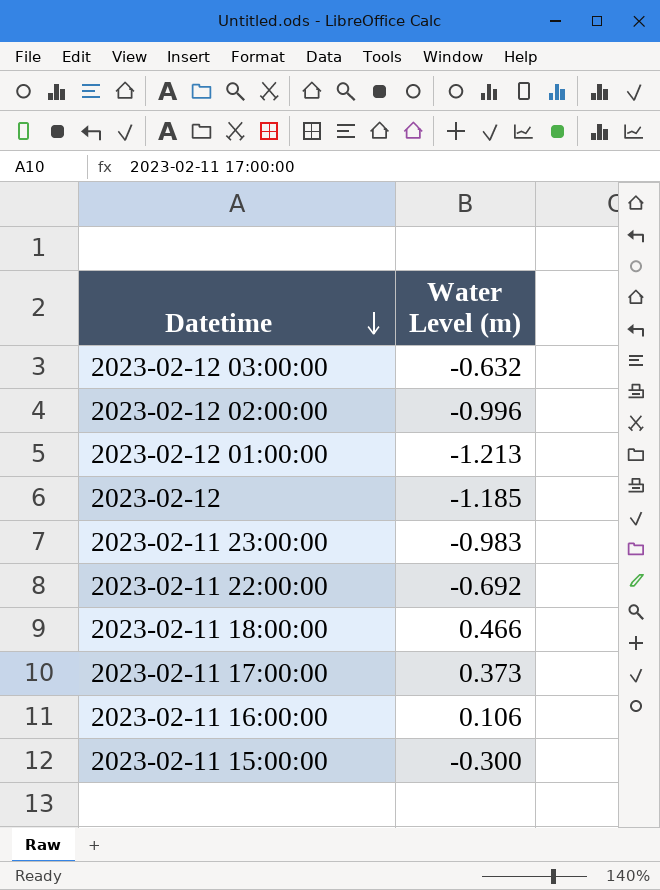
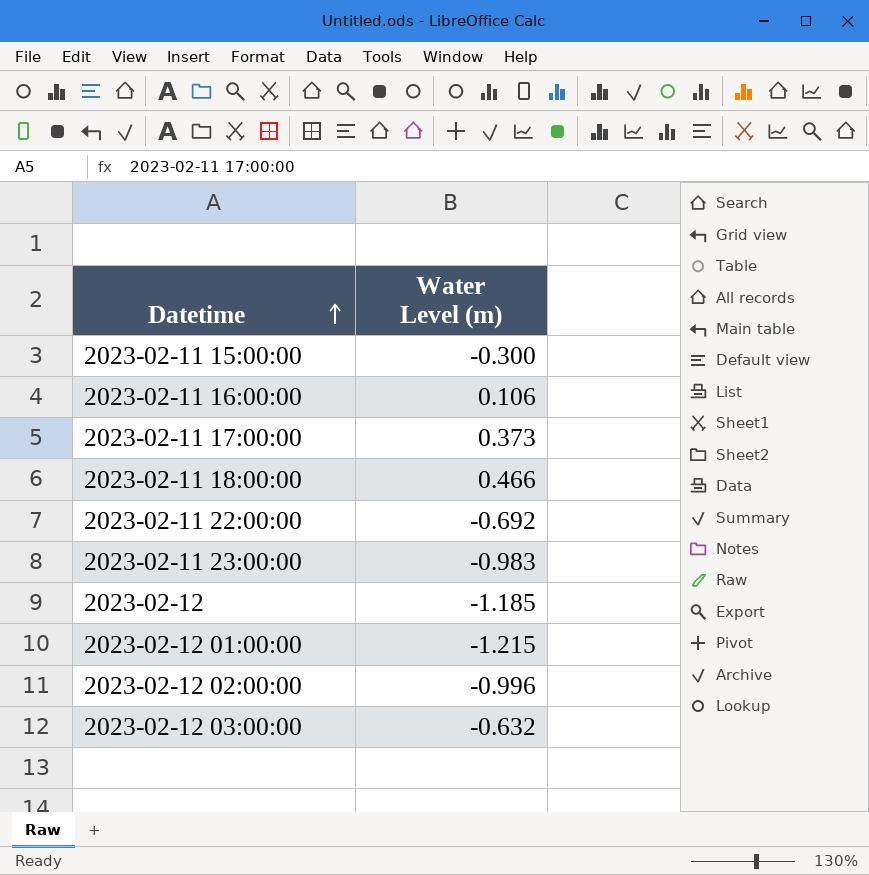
row order: Datetime descending -> Datetime ascending
2023-02-12 01:00:00 | Water Level (m): -1.213 -> -1.215

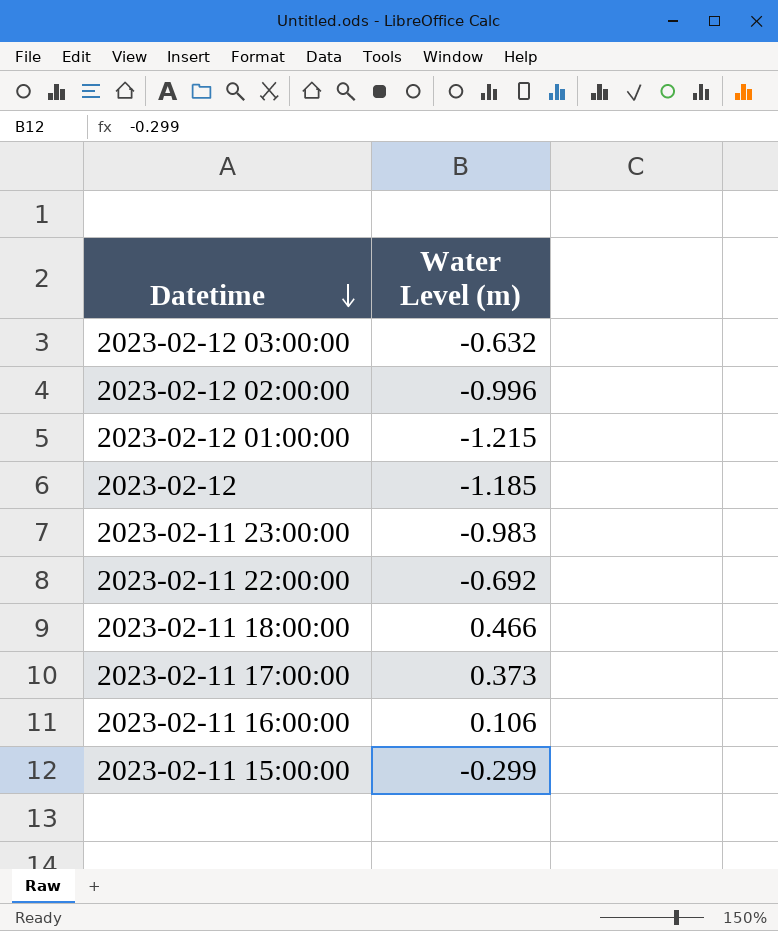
row order: Datetime ascending -> Datetime descending
2023-02-11 15:00:00 | Water Level (m): -0.300 -> -0.299

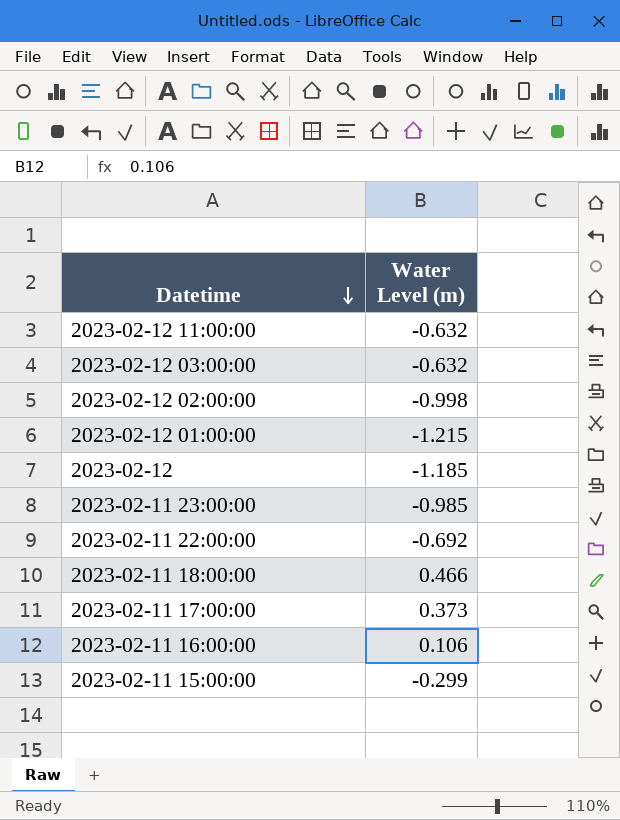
row 2023-02-12 11:00:00: none -> -0.632
2023-02-12 02:00:00 | Water Level (m): -0.996 -> -0.998
2023-02-11 23:00:00 | Water Level (m): -0.983 -> -0.985

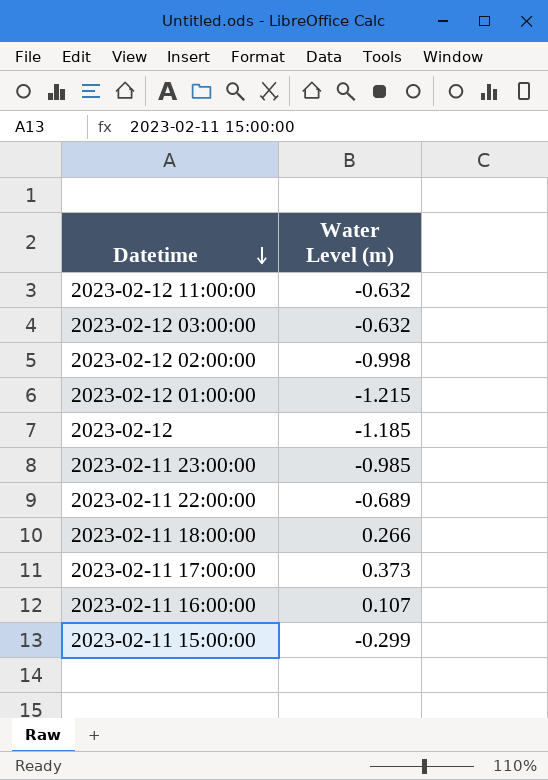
2023-02-11 22:00:00 | Water Level (m): -0.692 -> -0.689
2023-02-11 18:00:00 | Water Level (m): 0.466 -> 0.266
2023-02-11 16:00:00 | Water Level (m): 0.106 -> 0.107

